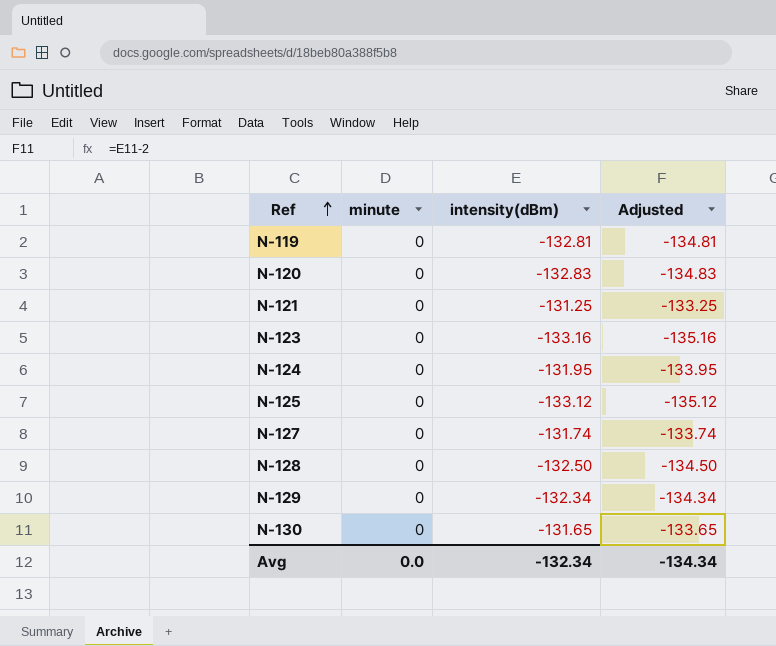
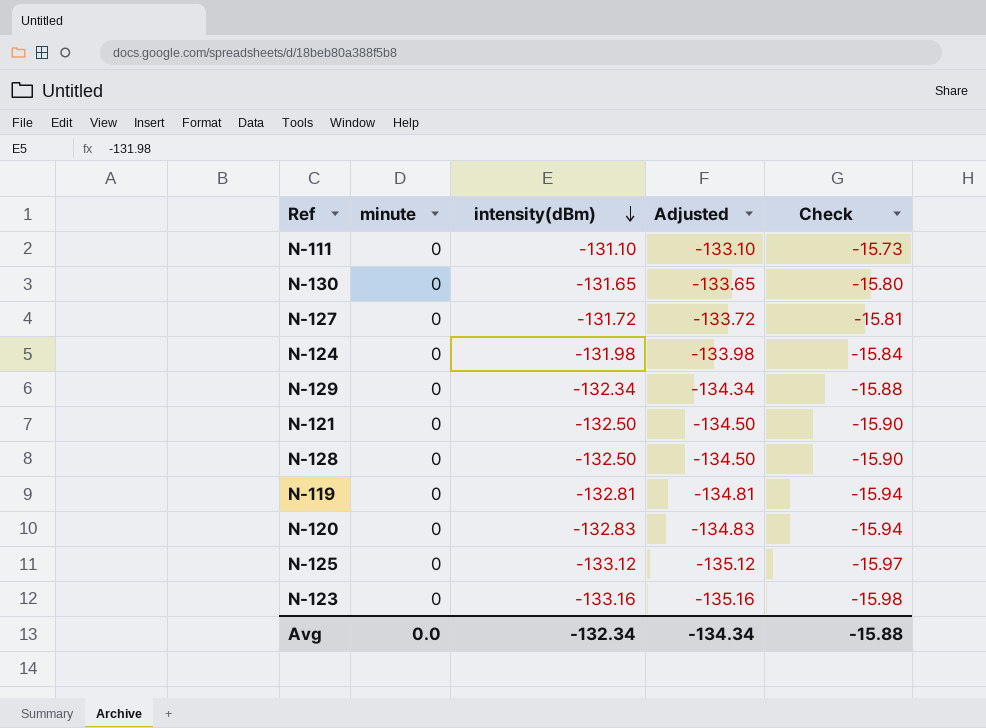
row order: Ref ascending -> intensity(dBm) descending
column Check | formula: none -> [intensity(dBm)] * 0.12
row N-111: none -> 0 | -131.10 | -133.10 | -15.73
N-127 | intensity(dBm): -131.74 -> -131.72
N-127 | Adjusted: -133.74 -> -133.72
N-124 | intensity(dBm): -131.95 -> -131.98
N-124 | Adjusted: -133.95 -> -133.98
N-121 | intensity(dBm): -131.25 -> -132.50
N-121 | Adjusted: -133.25 -> -134.50

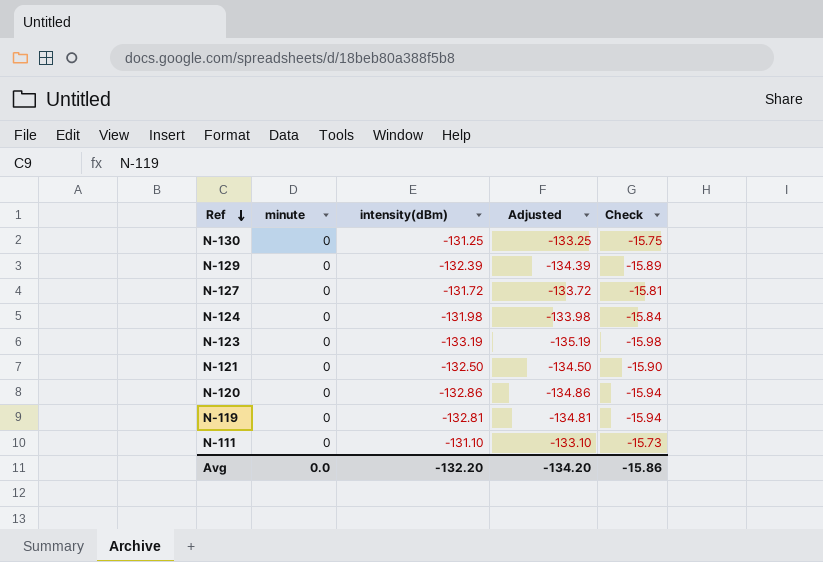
row order: intensity(dBm) descending -> Ref descending
row N-128: 0 | -132.50 | -134.50 | -15.90 -> none
row N-125: 0 | -133.12 | -135.12 | -15.97 -> none
N-130 | intensity(dBm): -131.65 -> -131.25
N-130 | Adjusted: -133.65 -> -133.25
N-130 | Check: -15.80 -> -15.75
N-129 | intensity(dBm): -132.34 -> -132.39
N-129 | Adjusted: -134.34 -> -134.39
N-129 | Check: -15.88 -> -15.89
N-123 | intensity(dBm): -133.16 -> -133.19
N-123 | Adjusted: -135.16 -> -135.19
N-120 | intensity(dBm): -132.83 -> -132.86
N-120 | Adjusted: -134.83 -> -134.86
Avg | intensity(dBm): -132.34 -> -132.20
Avg | Adjusted: -134.34 -> -134.20
Avg | Check: -15.88 -> -15.86

